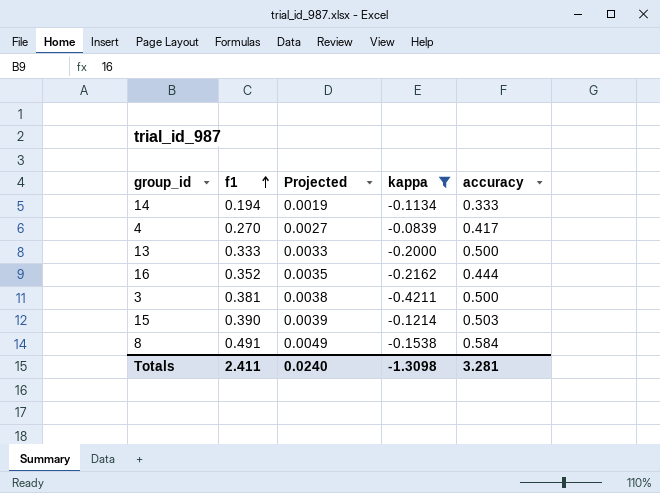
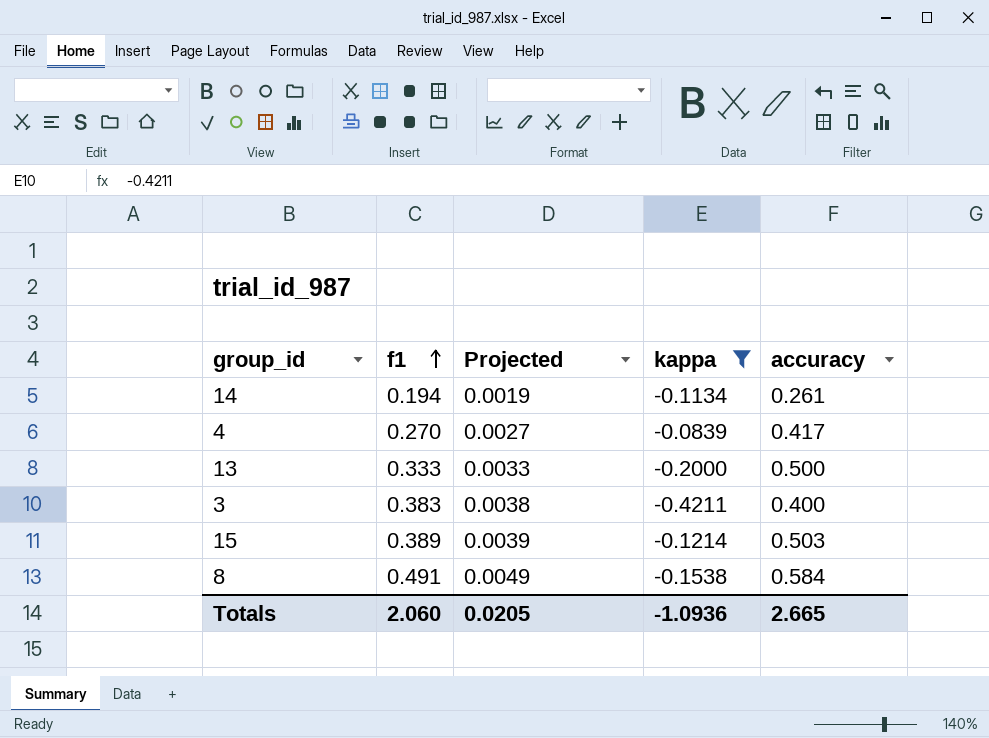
row 16: 0.352 | 0.0035 | -0.2162 | 0.444 -> none
14 | accuracy: 0.333 -> 0.261
3 | f1: 0.381 -> 0.383
3 | accuracy: 0.500 -> 0.400
15 | f1: 0.390 -> 0.389
Totals | f1: 2.411 -> 2.060
Totals | Projected: 0.0240 -> 0.0205
Totals | kappa: -1.3098 -> -1.0936
Totals | accuracy: 3.281 -> 2.665

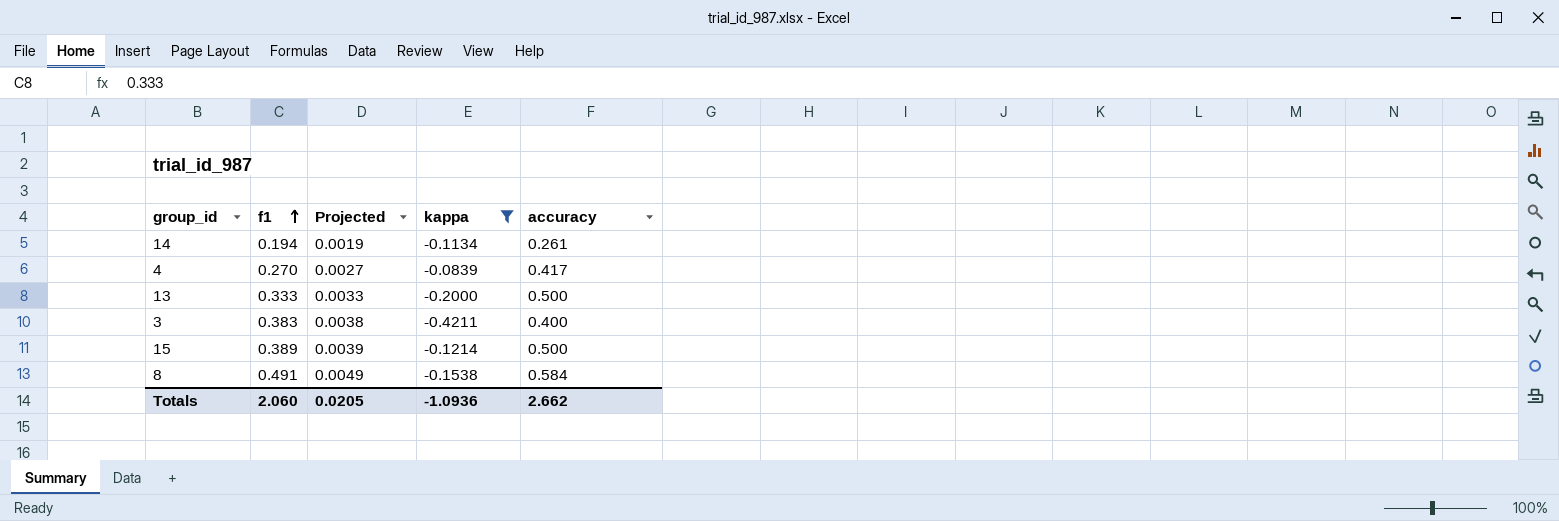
15 | accuracy: 0.503 -> 0.500
Totals | accuracy: 2.665 -> 2.662

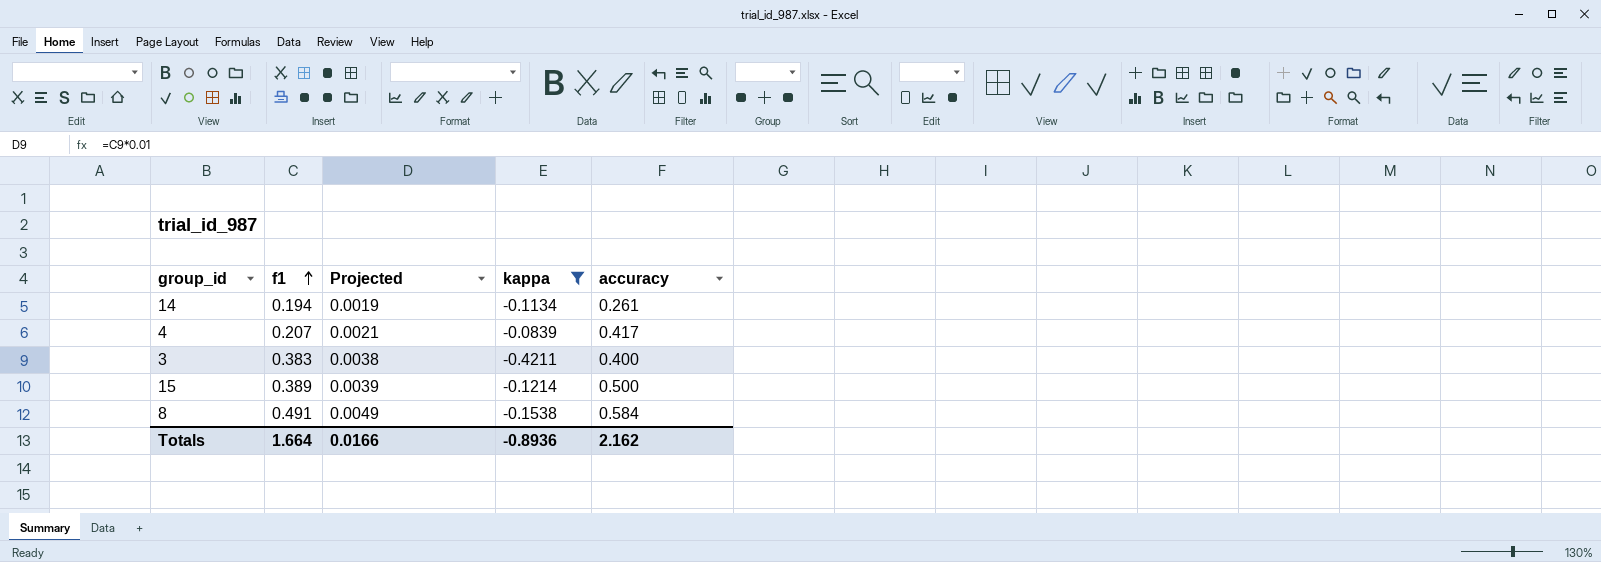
row 13: 0.333 | 0.0033 | -0.2000 | 0.500 -> none
4 | f1: 0.270 -> 0.207
4 | Projected: 0.0027 -> 0.0021
Totals | f1: 2.060 -> 1.664
Totals | Projected: 0.0205 -> 0.0166
Totals | kappa: -1.0936 -> -0.8936
Totals | accuracy: 2.662 -> 2.162

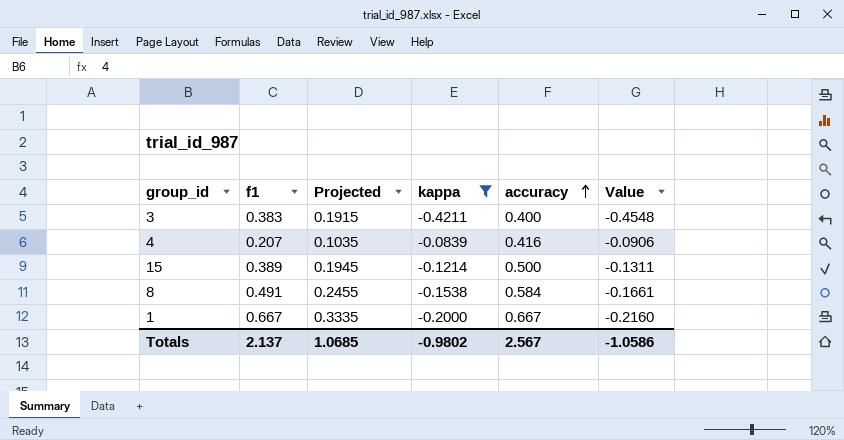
row order: f1 ascending -> accuracy ascending
column Projected | formula: [f1] * 0.01 -> [f1] * 0.5
column Value | formula: none -> [kappa] * 1.08
row 14: 0.194 | 0.0019 | -0.1134 | 0.261 -> none
4 | accuracy: 0.417 -> 0.416
row 1: none -> 0.667 | 0.3335 | -0.2000 | 0.667 | -0.2160
Totals | f1: 1.664 -> 2.137
Totals | Projected: 0.0166 -> 1.0685
Totals | kappa: -0.8936 -> -0.9802
Totals | accuracy: 2.162 -> 2.567

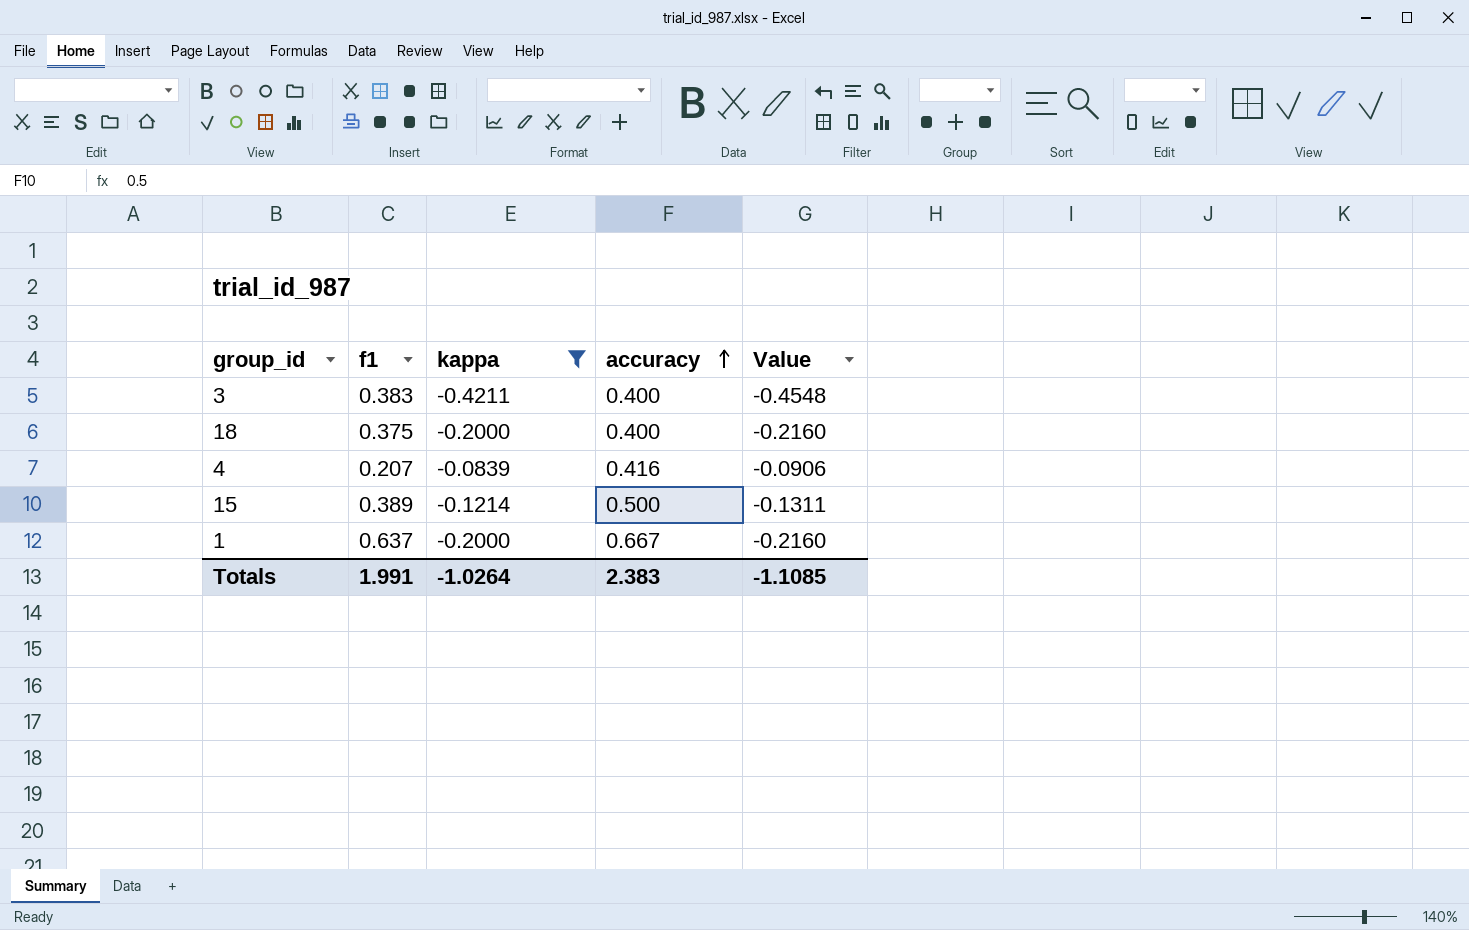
column Projected | formula: [f1] * 0.5 -> none
row 8: 0.491 | 0.2455 | -0.1538 | 0.584 | -0.1661 -> none
row 18: none -> 0.375 | -0.2000 | 0.400 | -0.2160
1 | f1: 0.667 -> 0.637
Totals | f1: 2.137 -> 1.991
Totals | kappa: -0.9802 -> -1.0264
Totals | accuracy: 2.567 -> 2.383
Totals | Value: -1.0586 -> -1.1085

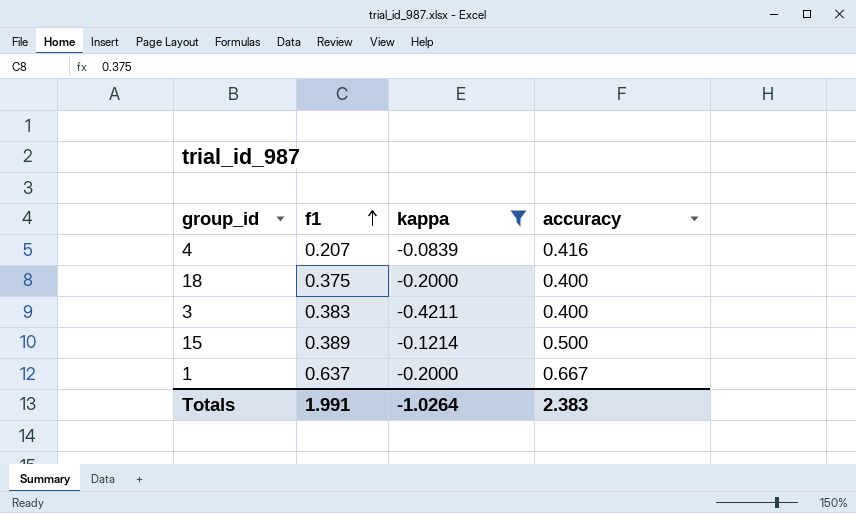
row order: accuracy ascending -> f1 ascending
column Value | formula: [kappa] * 1.08 -> none

